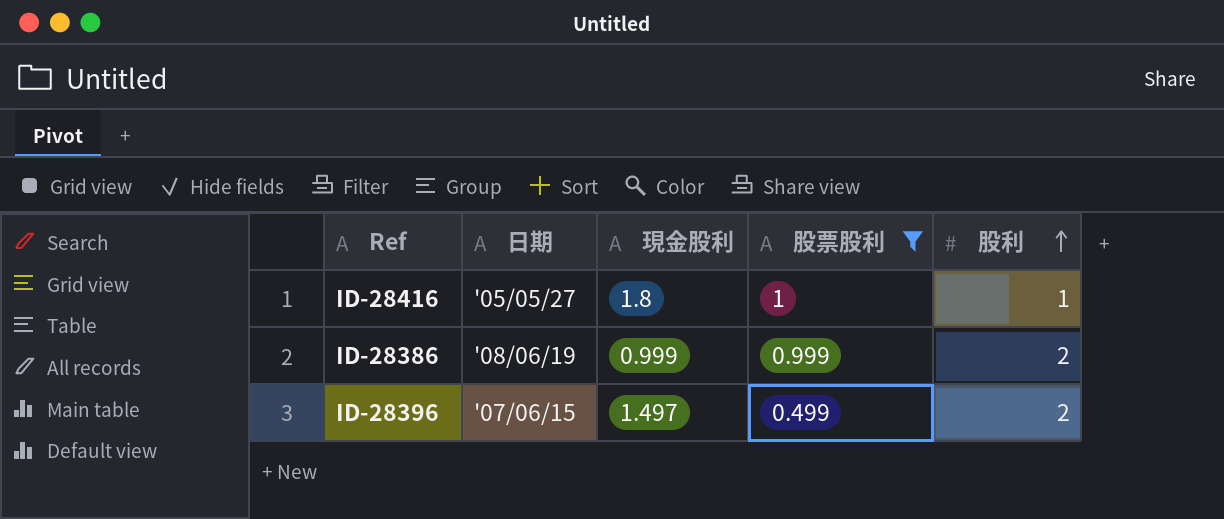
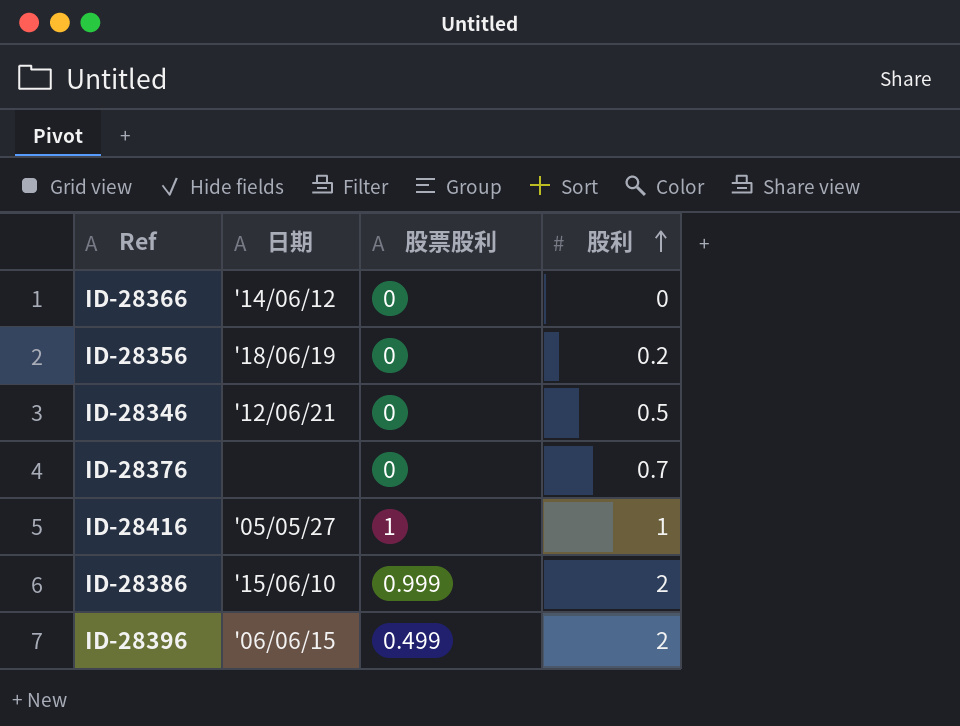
filter: 股票股利 != 0 -> none
column 現金股利 | position: 3 -> none
ID-28386 | 日期: '08/06/19 -> '15/06/10
ID-28396 | 日期: '07/06/15 -> '06/06/15

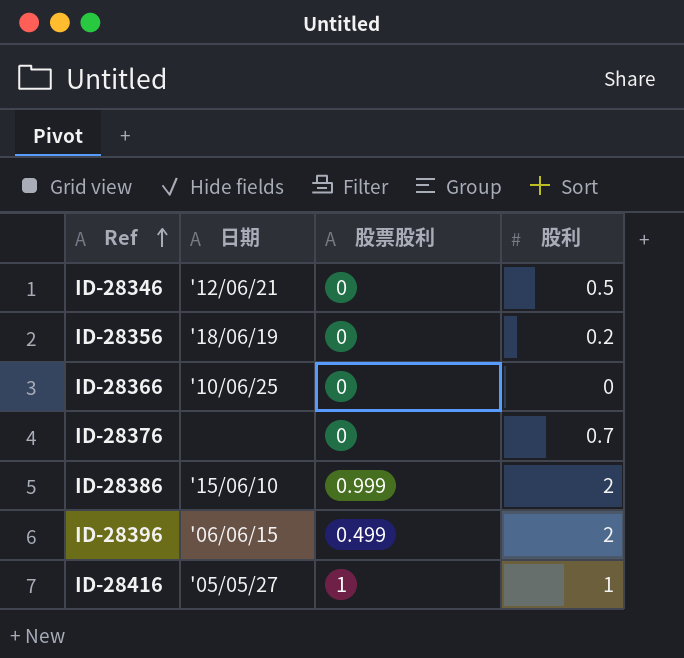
row order: 股利 ascending -> Ref ascending
ID-28366 | 日期: '14/06/12 -> '10/06/25

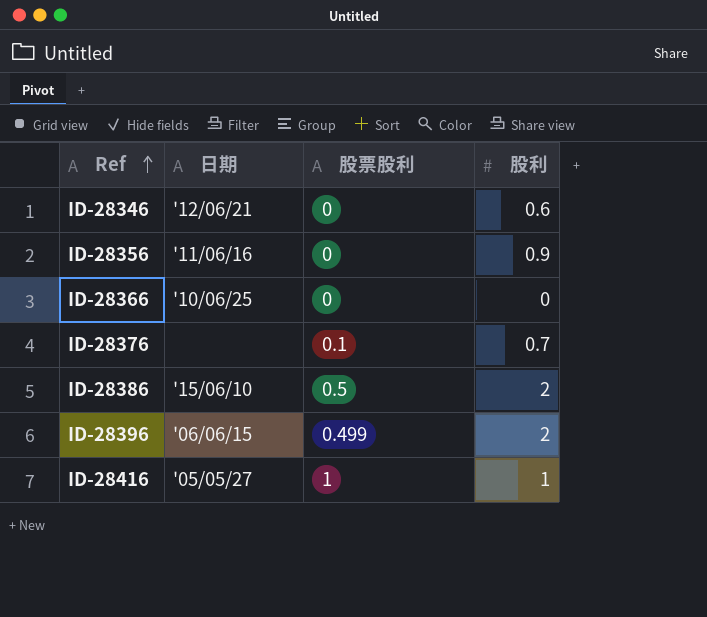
ID-28346 | 股利: 0.5 -> 0.6
ID-28356 | 日期: '18/06/19 -> '11/06/16
ID-28356 | 股利: 0.2 -> 0.9
ID-28376 | 股票股利: 0 -> 0.1
ID-28386 | 股票股利: 0.999 -> 0.5

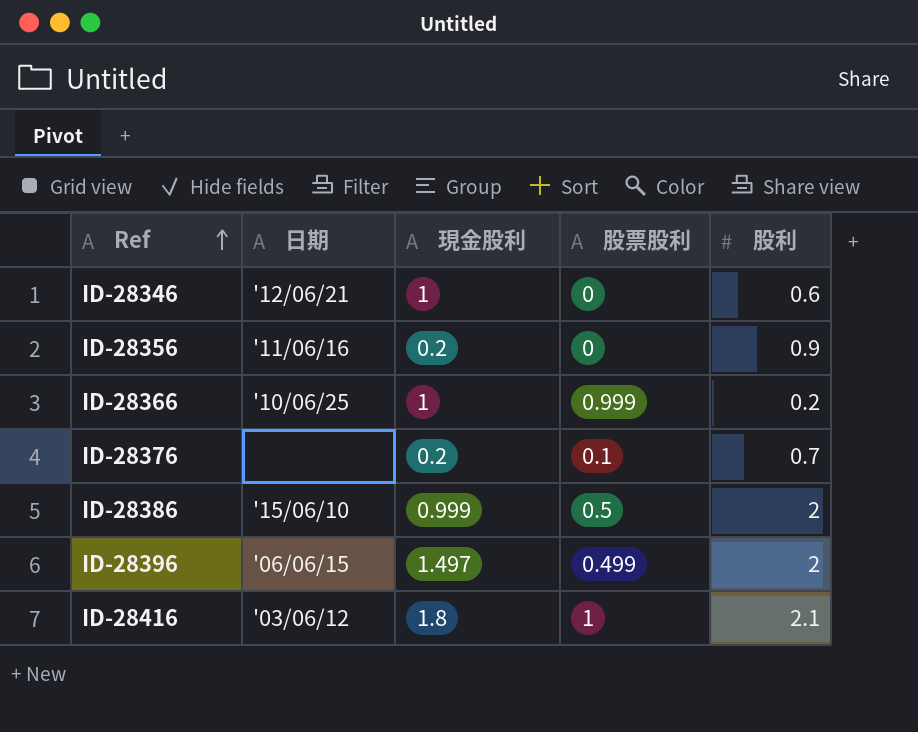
column 現金股利 | position: none -> 3
ID-28366 | 股票股利: 0 -> 0.999
ID-28366 | 股利: 0 -> 0.2
ID-28416 | 日期: '05/05/27 -> '03/06/12
ID-28416 | 股利: 1 -> 2.1

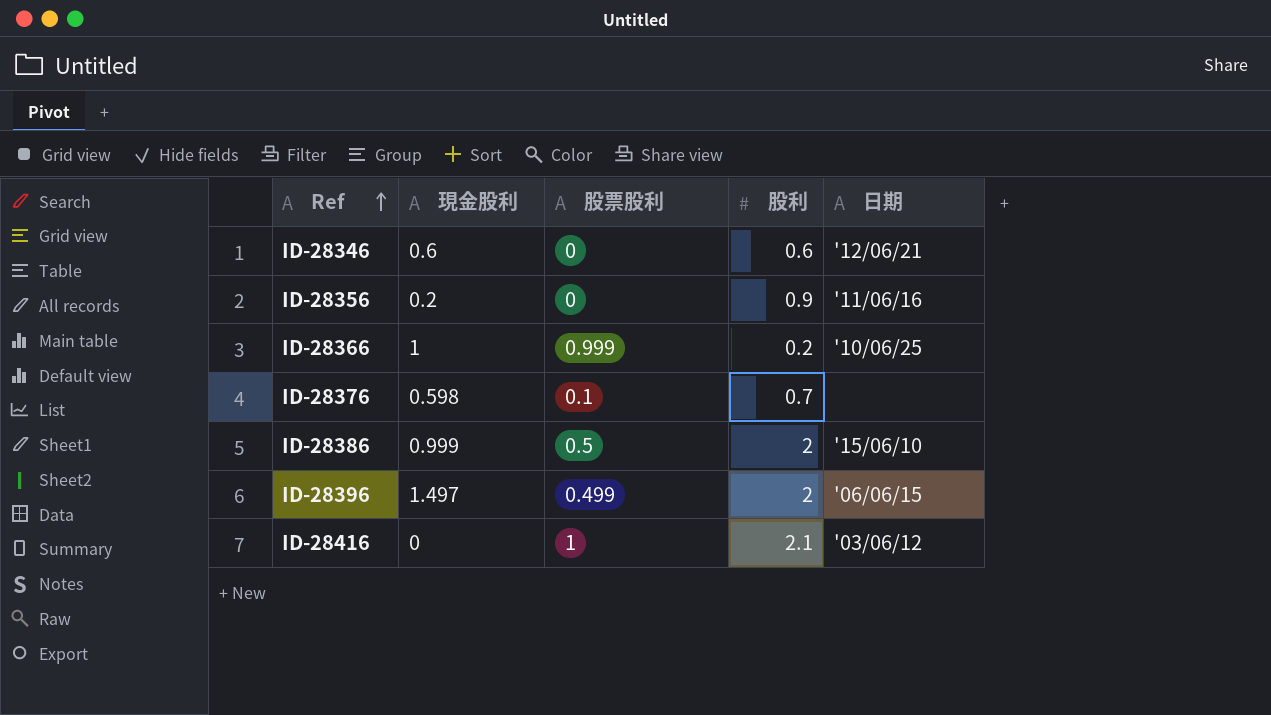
column 日期 | position: 2 -> 5
ID-28346 | 現金股利: 1 -> 0.6
ID-28376 | 現金股利: 0.2 -> 0.598
ID-28416 | 現金股利: 1.8 -> 0

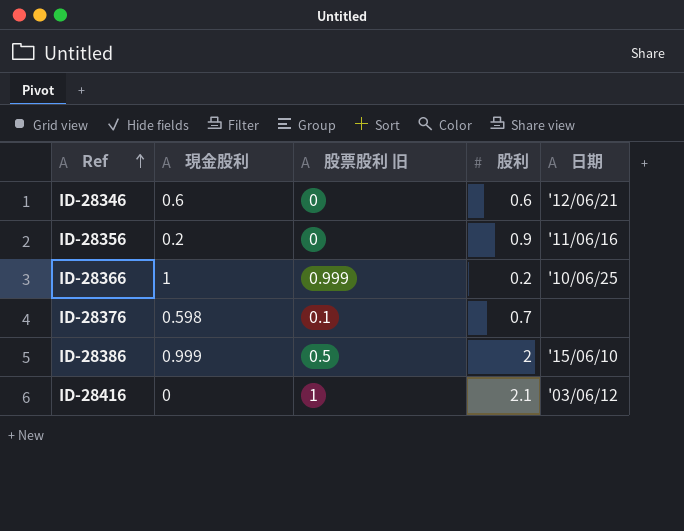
column name: 股票股利 -> 股票股利 旧
row ID-28396: 1.497 | 0.499 | 2 | '06/06/15 -> none

